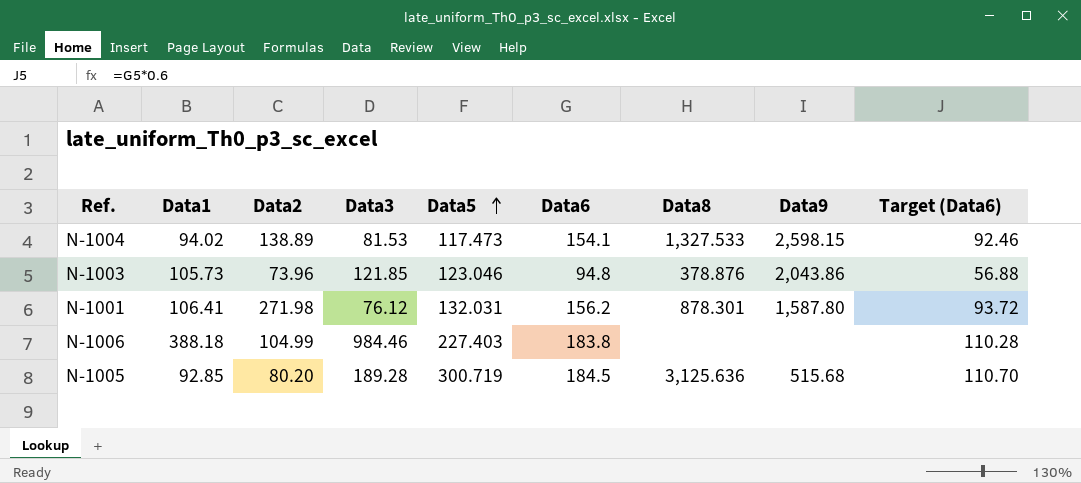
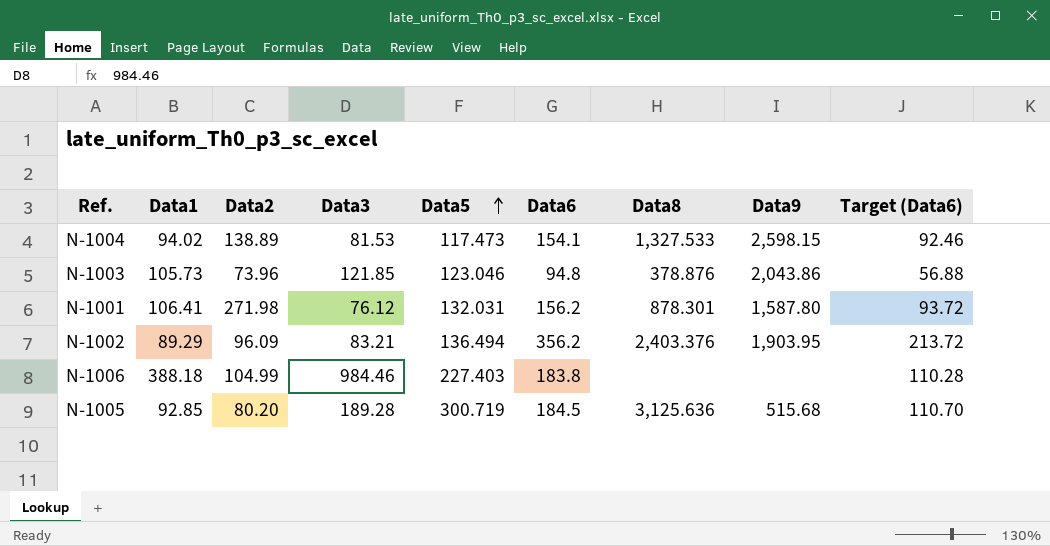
row N-1002: none -> 89.29 | 96.09 | 83.21 | 136.494 | 356.2 | 2,403.376 | 1,903.95 | 213.72

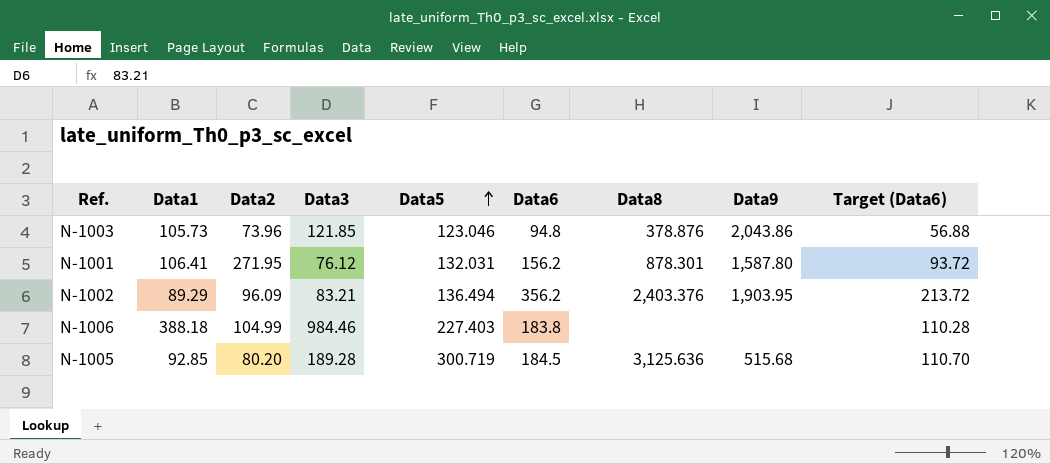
row N-1004: 94.02 | 138.89 | 81.53 | 117.473 | 154.1 | 1,327.533 | 2,598.15 | 92.46 -> none
N-1001 | Data2: 271.98 -> 271.95

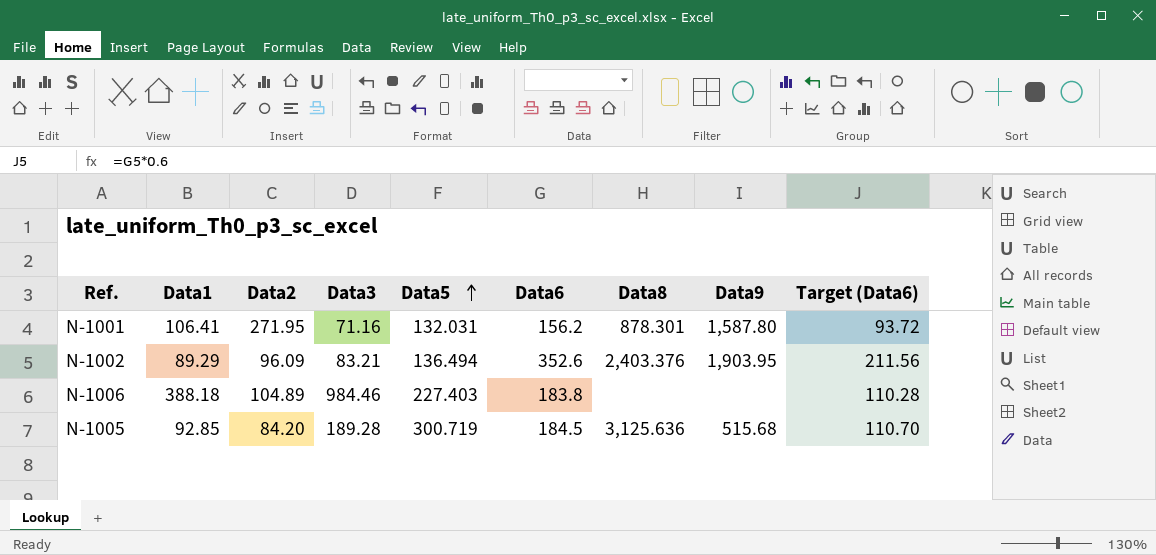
row N-1003: 105.73 | 73.96 | 121.85 | 123.046 | 94.8 | 378.876 | 2,043.86 | 56.88 -> none
N-1001 | Data3: 76.12 -> 71.16
N-1002 | Data6: 356.2 -> 352.6
N-1002 | Target (Data6): 213.72 -> 211.56
N-1006 | Data2: 104.99 -> 104.89
N-1005 | Data2: 80.20 -> 84.20

